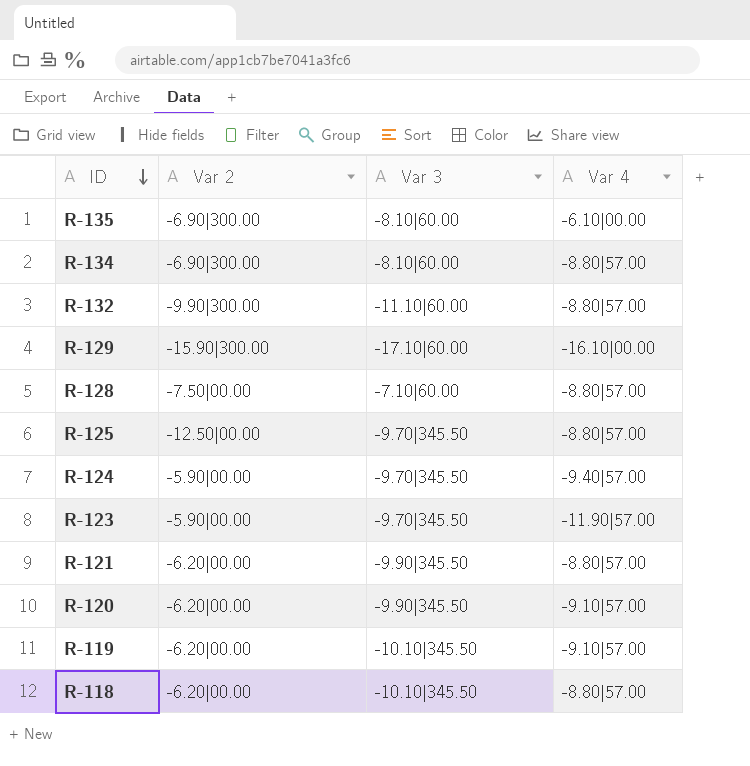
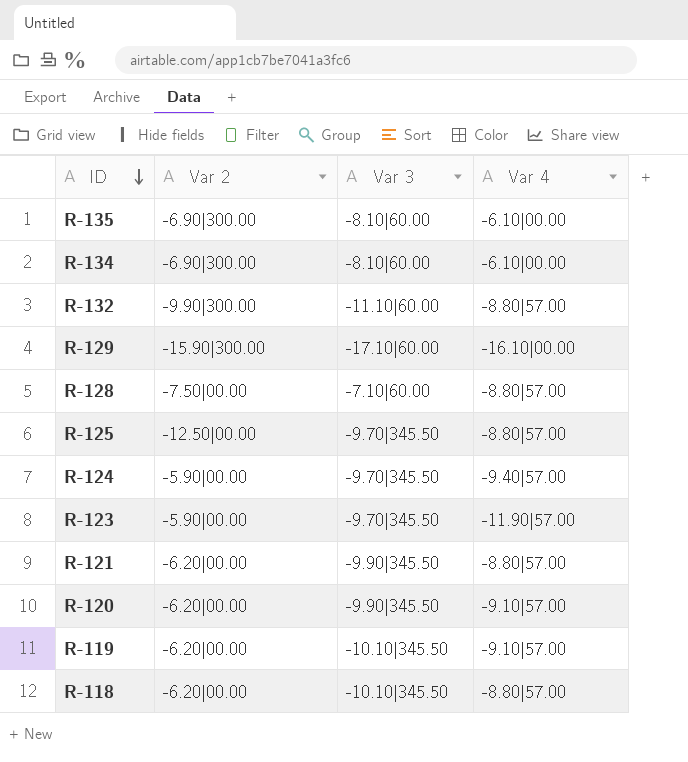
R-134 | Var 4: -8.80|57.00 -> -6.10|00.00

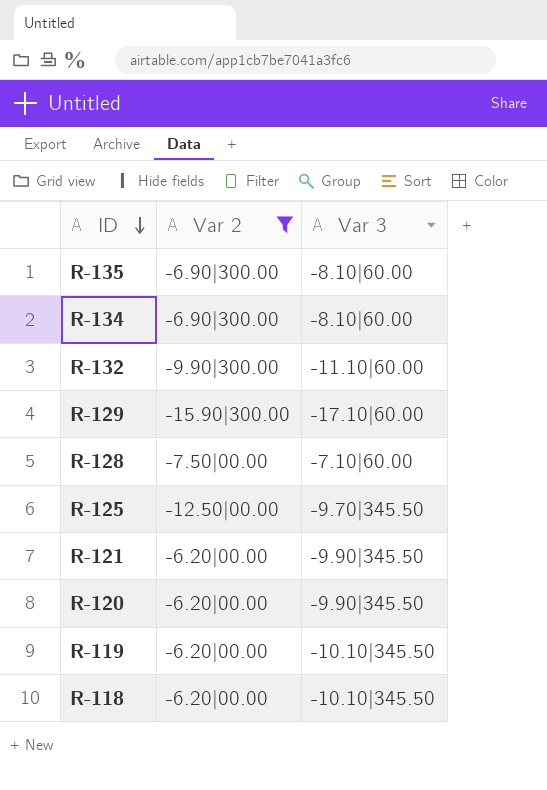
filter: none -> Var 2 != -5.90|00.00
column Var 4 | position: 4 -> none

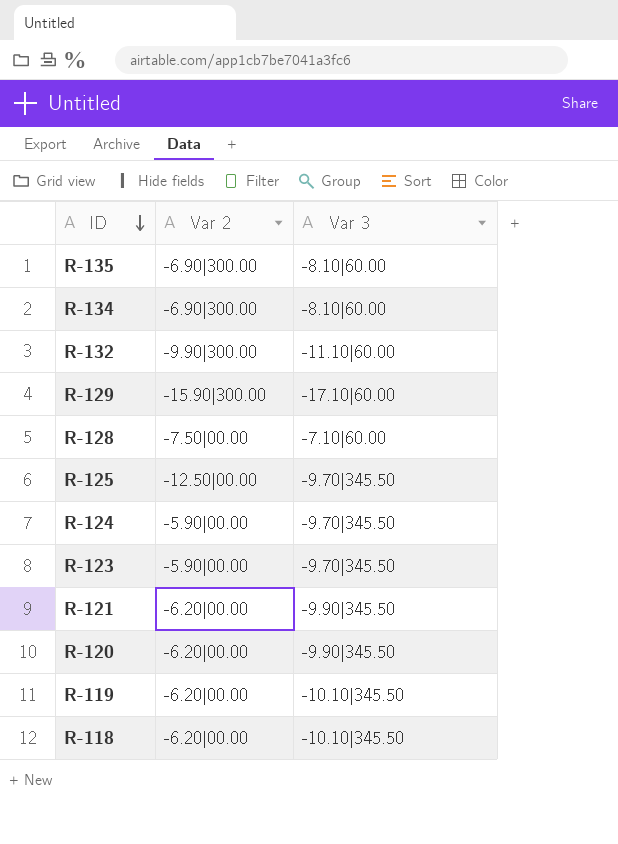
filter: Var 2 != -5.90|00.00 -> none

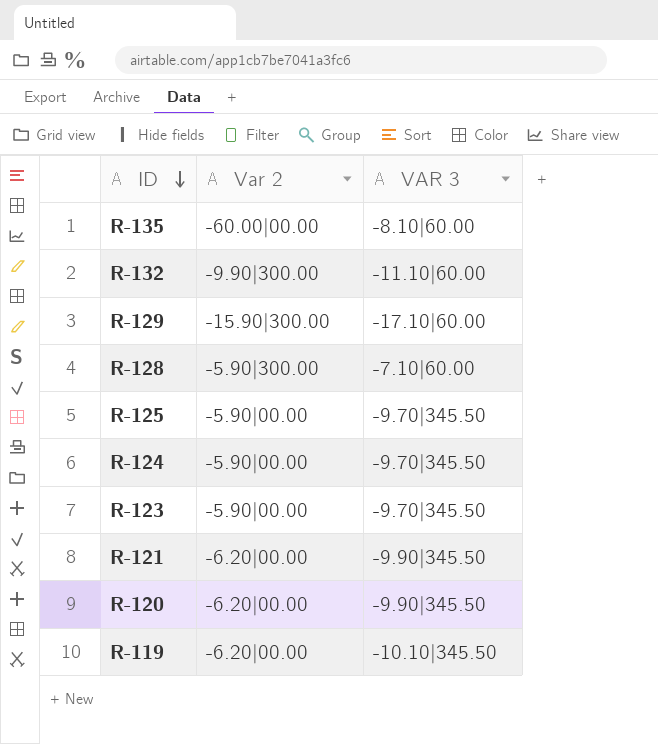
column name: Var 3 -> VAR 3
row R-134: -6.90|300.00 | -8.10|60.00 -> none
row R-118: -6.20|00.00 | -10.10|345.50 -> none
R-135 | Var 2: -6.90|300.00 -> -60.00|00.00
R-128 | Var 2: -7.50|00.00 -> -5.90|300.00
R-125 | Var 2: -12.50|00.00 -> -5.90|00.00

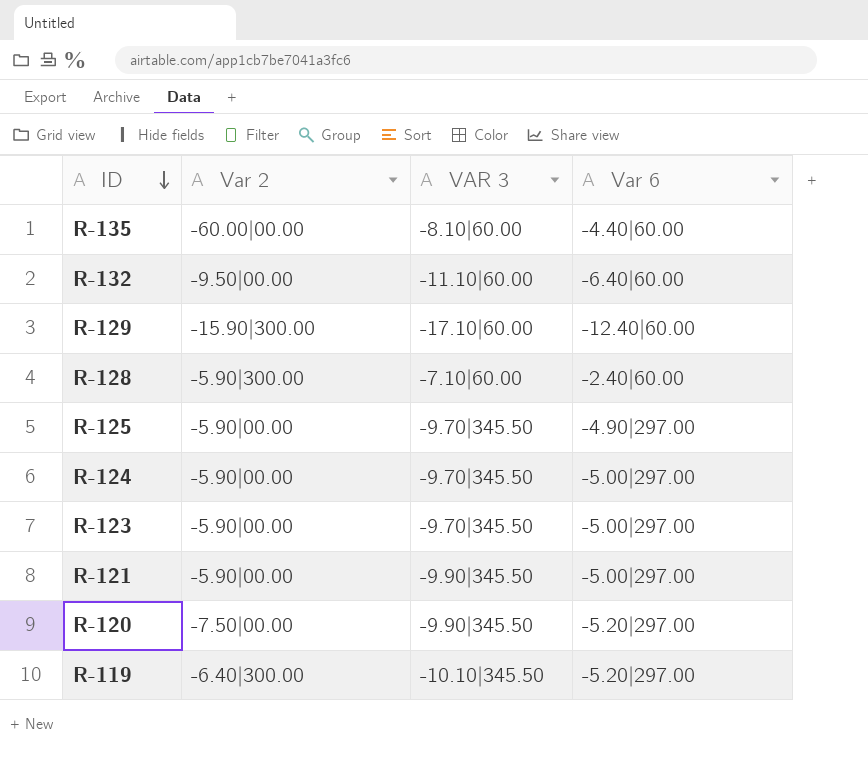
column Var 6 | position: none -> 4
R-132 | Var 2: -9.90|300.00 -> -9.50|00.00
R-121 | Var 2: -6.20|00.00 -> -5.90|00.00
R-120 | Var 2: -6.20|00.00 -> -7.50|00.00
R-119 | Var 2: -6.20|00.00 -> -6.40|300.00

